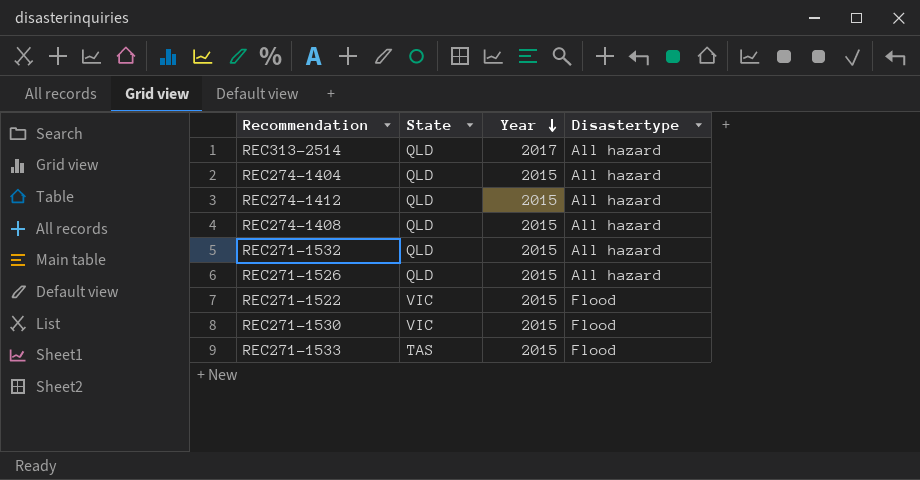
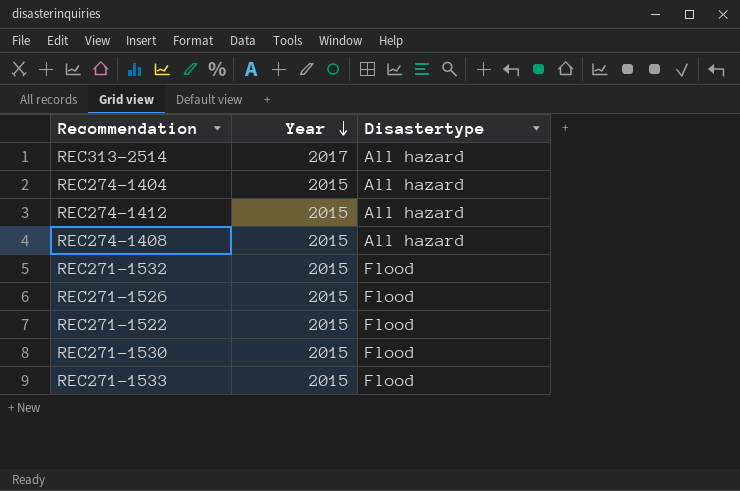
column State | position: 2 -> none
REC271-1532 | Disastertype: All hazard -> Flood
REC271-1526 | Disastertype: All hazard -> Flood

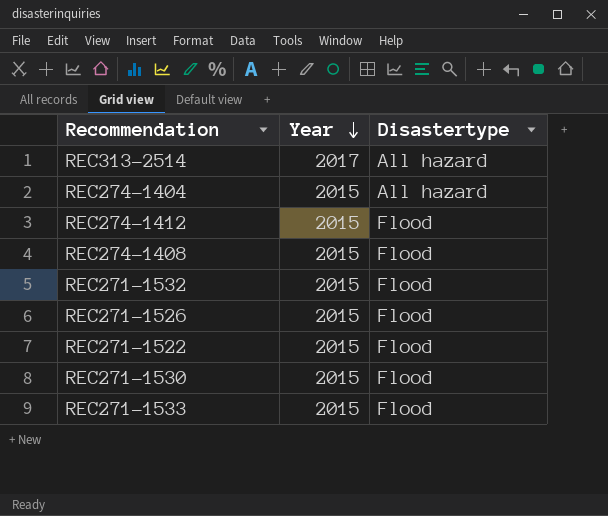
REC274-1412 | Disastertype: All hazard -> Flood
REC274-1408 | Disastertype: All hazard -> Flood

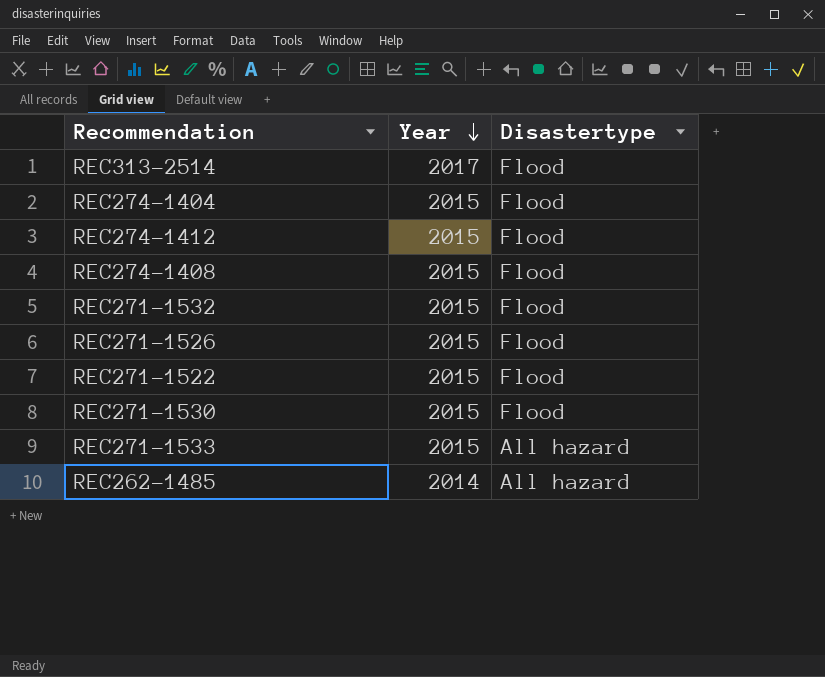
REC313-2514 | Disastertype: All hazard -> Flood
REC274-1404 | Disastertype: All hazard -> Flood
REC271-1533 | Disastertype: Flood -> All hazard
row REC262-1485: none -> 2014 | All hazard

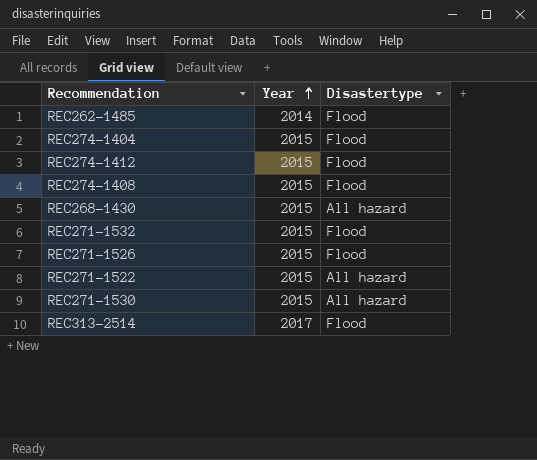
row order: Year descending -> Year ascending
row REC271-1533: 2015 | All hazard -> none
REC262-1485 | Disastertype: All hazard -> Flood
row REC268-1430: none -> 2015 | All hazard
REC271-1522 | Disastertype: Flood -> All hazard
REC271-1530 | Disastertype: Flood -> All hazard

